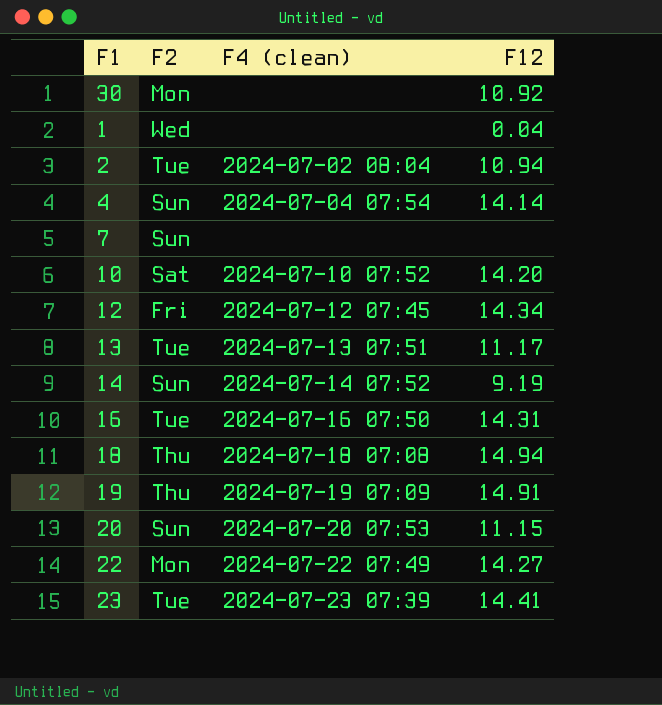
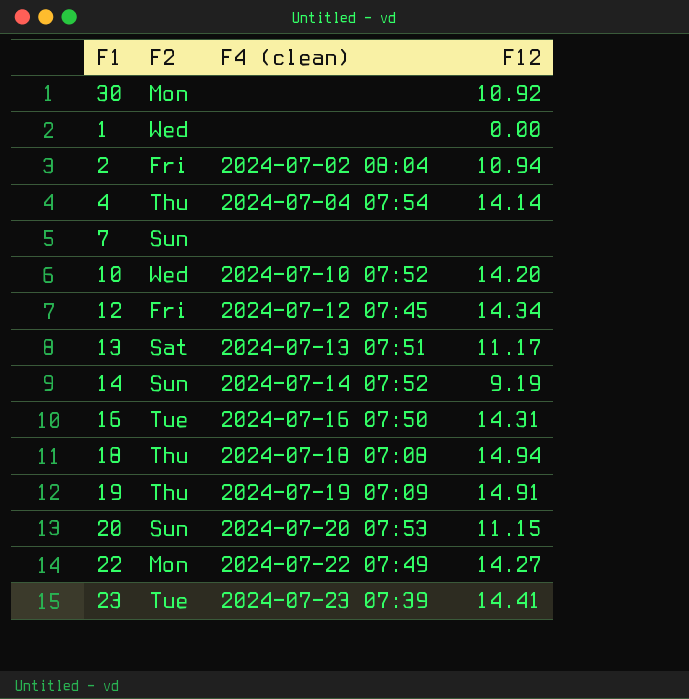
1 | F12: 0.04 -> 0.00
2 | F2: Tue -> Fri
4 | F2: Sun -> Thu
10 | F2: Sat -> Wed
13 | F2: Tue -> Sat

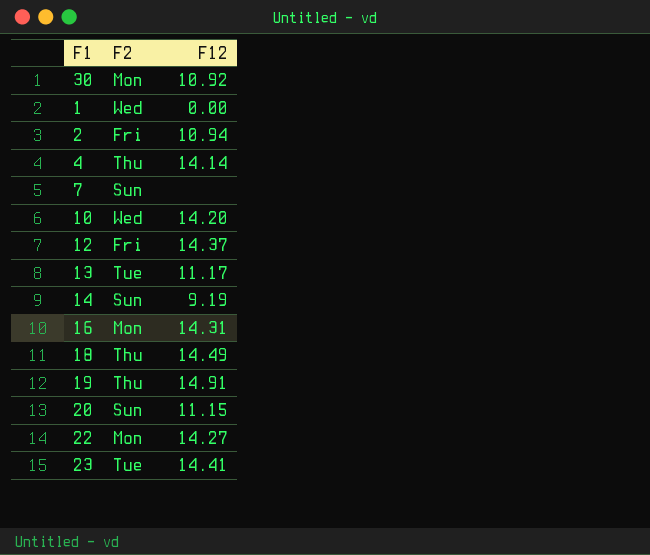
column F4 (clean) | position: 3 -> none
12 | F12: 14.34 -> 14.37
13 | F2: Sat -> Tue
16 | F2: Tue -> Mon
18 | F12: 14.94 -> 14.49

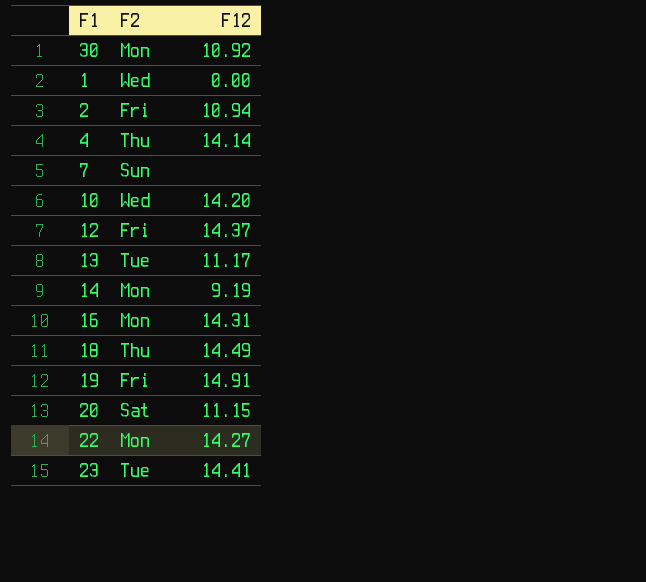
14 | F2: Sun -> Mon
19 | F2: Thu -> Fri
20 | F2: Sun -> Sat

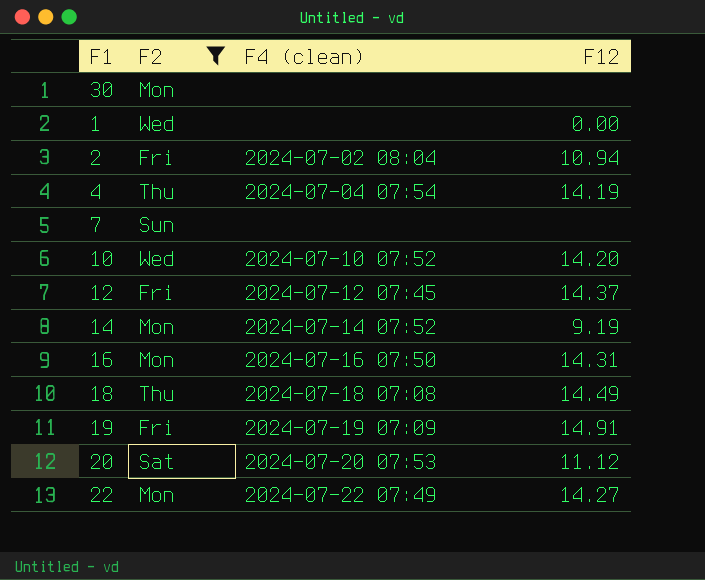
filter: none -> F2 != Tue
column F4 (clean) | position: none -> 3
30 | F12: 10.92 -> none
4 | F12: 14.14 -> 14.19
20 | F12: 11.15 -> 11.12

